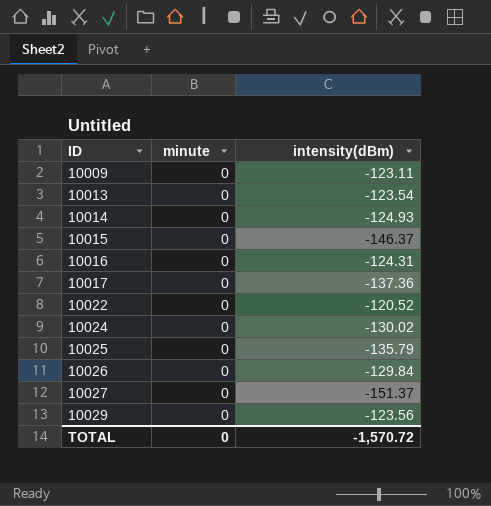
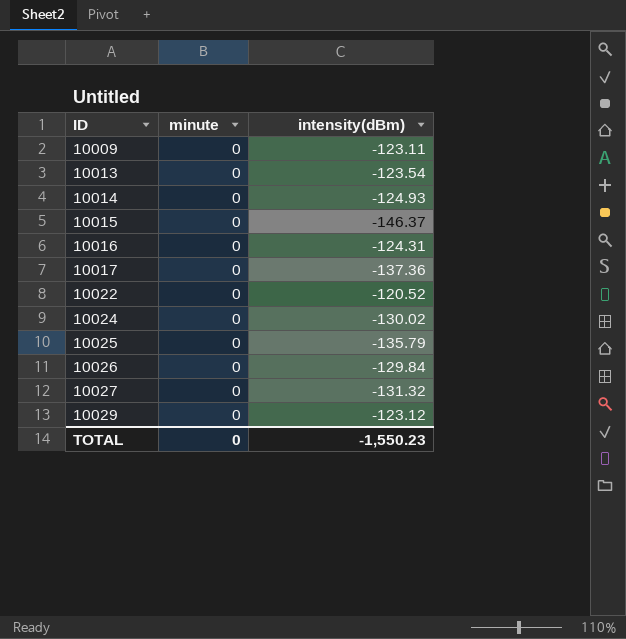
10027 | intensity(dBm): -151.37 -> -131.32
10029 | intensity(dBm): -123.56 -> -123.12
TOTAL | intensity(dBm): -1,570.72 -> -1,550.23

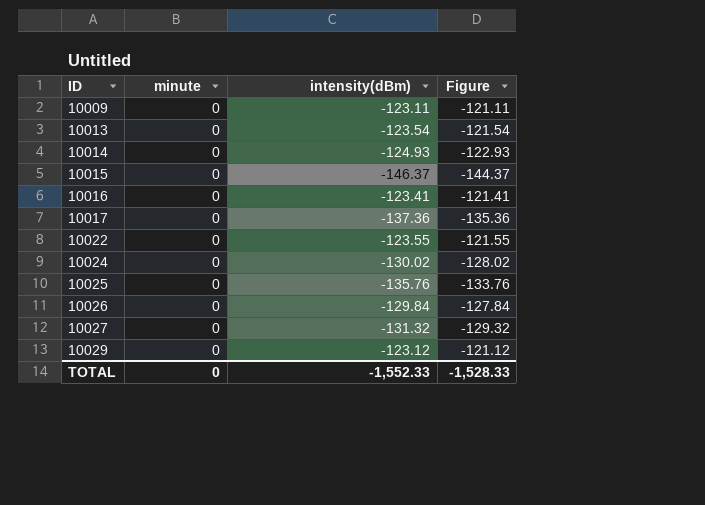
column Figure | formula: none -> [intensity(dBm)] + 2
10016 | intensity(dBm): -124.31 -> -123.41
10022 | intensity(dBm): -120.52 -> -123.55
10025 | intensity(dBm): -135.79 -> -135.76
TOTAL | intensity(dBm): -1,550.23 -> -1,552.33

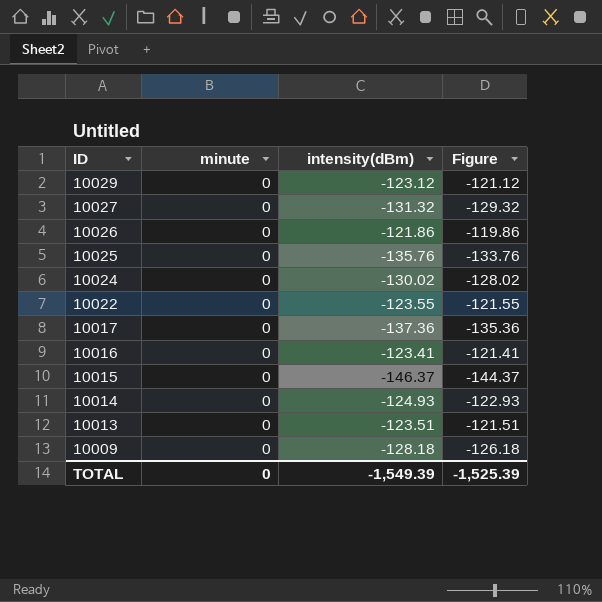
row order: ID ascending -> ID descending
10026 | intensity(dBm): -129.84 -> -121.86
10026 | Figure: -127.84 -> -119.86
10013 | intensity(dBm): -123.54 -> -123.51
10013 | Figure: -121.54 -> -121.51
10009 | intensity(dBm): -123.11 -> -128.18
10009 | Figure: -121.11 -> -126.18
TOTAL | intensity(dBm): -1,552.33 -> -1,549.39
TOTAL | Figure: -1,528.33 -> -1,525.39

